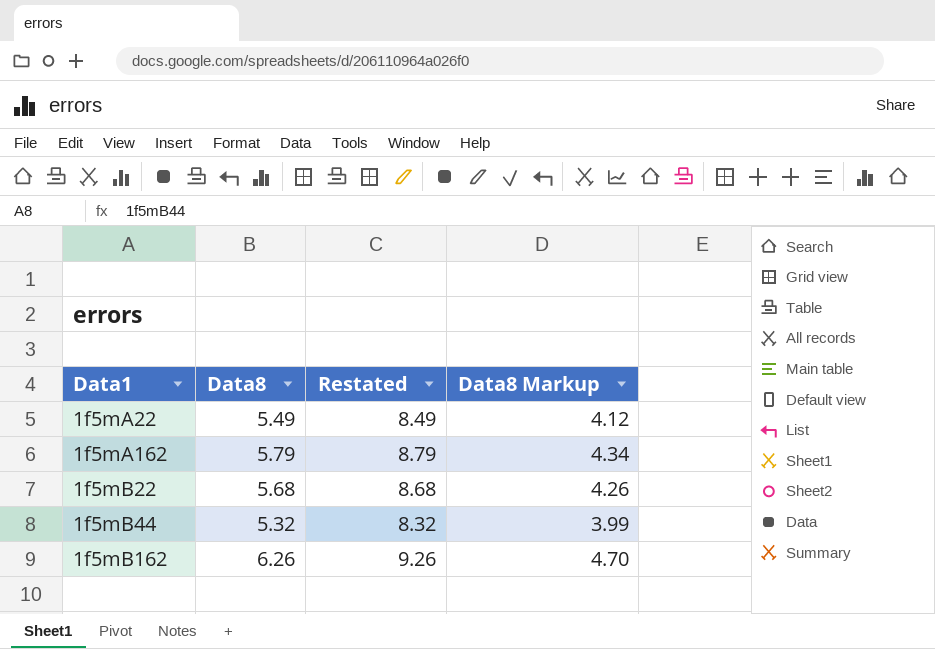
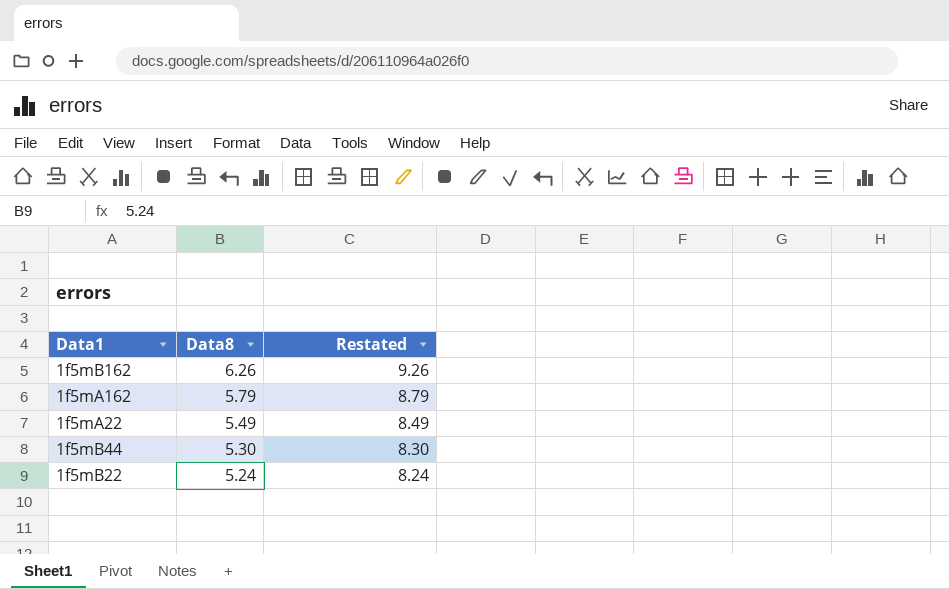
row order: Data1 ascending -> Data8 descending
column Data8 Markup | formula: [Data8] * 0.75 -> none
1f5mB44 | Data8: 5.32 -> 5.30
1f5mB44 | Restated: 8.32 -> 8.30
1f5mB22 | Data8: 5.68 -> 5.24
1f5mB22 | Restated: 8.68 -> 8.24

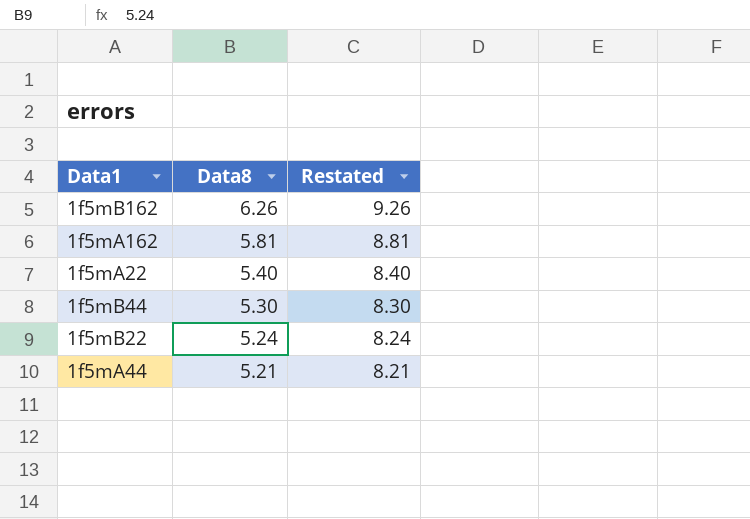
1f5mA162 | Data8: 5.79 -> 5.81
1f5mA162 | Restated: 8.79 -> 8.81
1f5mA22 | Data8: 5.49 -> 5.40
1f5mA22 | Restated: 8.49 -> 8.40
row 1f5mA44: none -> 5.21 | 8.21

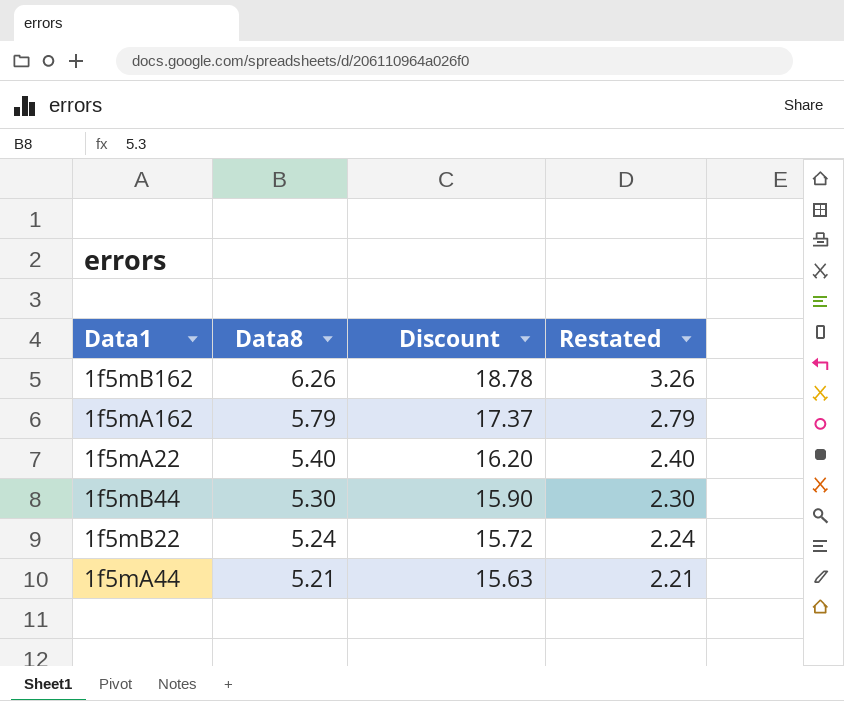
column Discount | formula: none -> [Data8] * 3
column Restated | formula: [Data8] + 3 -> [Data8] - 3
1f5mA162 | Data8: 5.81 -> 5.79

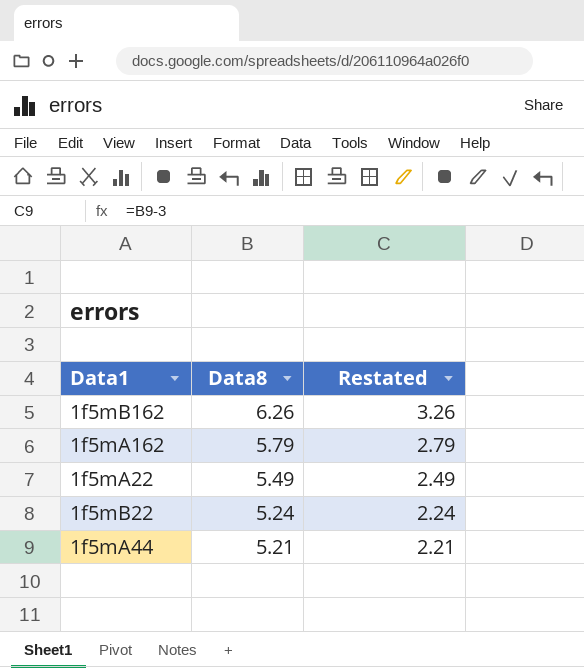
column Discount | formula: [Data8] * 3 -> none
row 1f5mB44: 5.30 | 15.90 | 2.30 -> none
1f5mA22 | Data8: 5.40 -> 5.49
1f5mA22 | Restated: 2.40 -> 2.49

